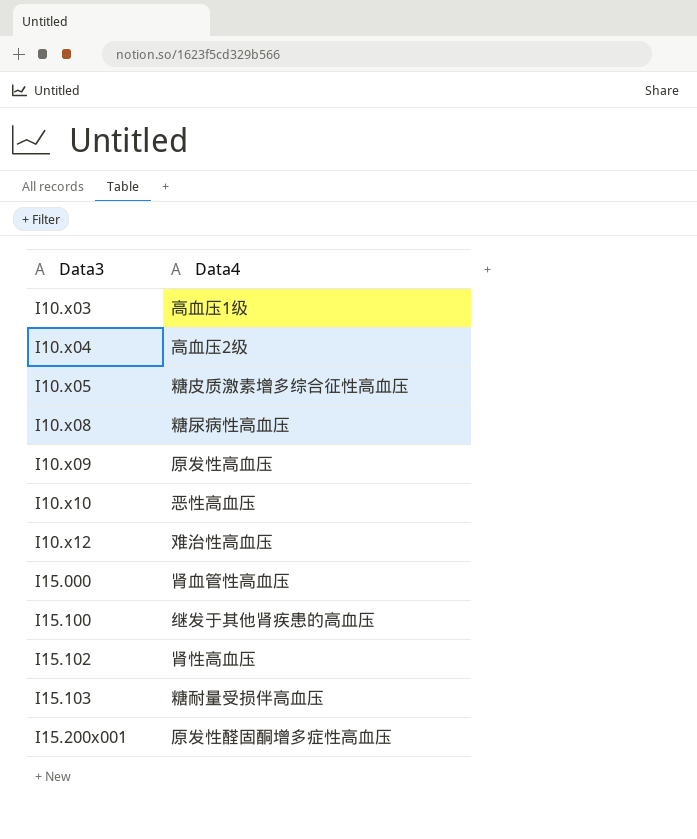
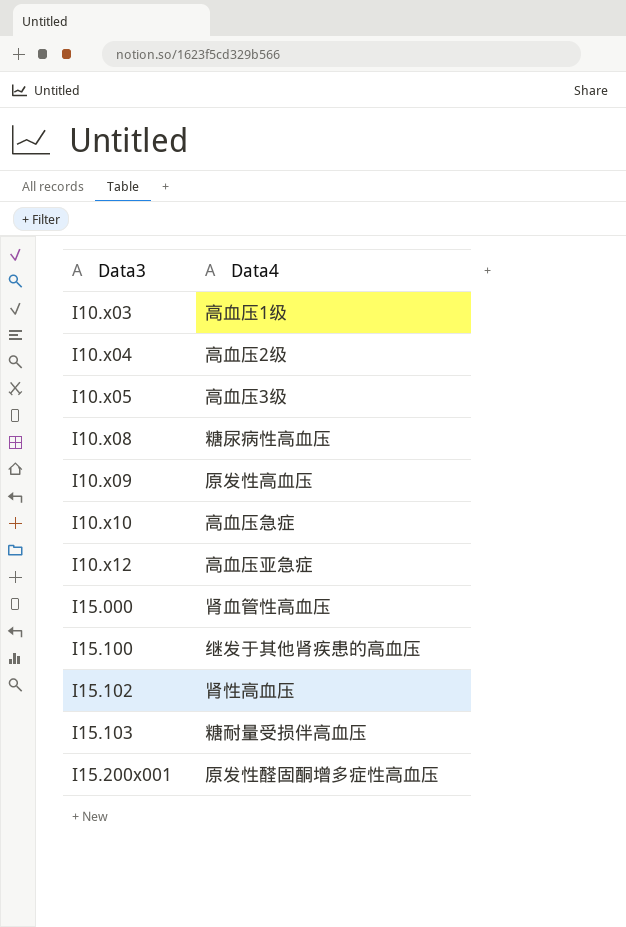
I10.x05 | Data4: 糖皮质激素增多综合征性高血压 -> 高血压3级
I10.x10 | Data4: 恶性高血压 -> 高血压急症
I10.x12 | Data4: 难治性高血压 -> 高血压亚急症

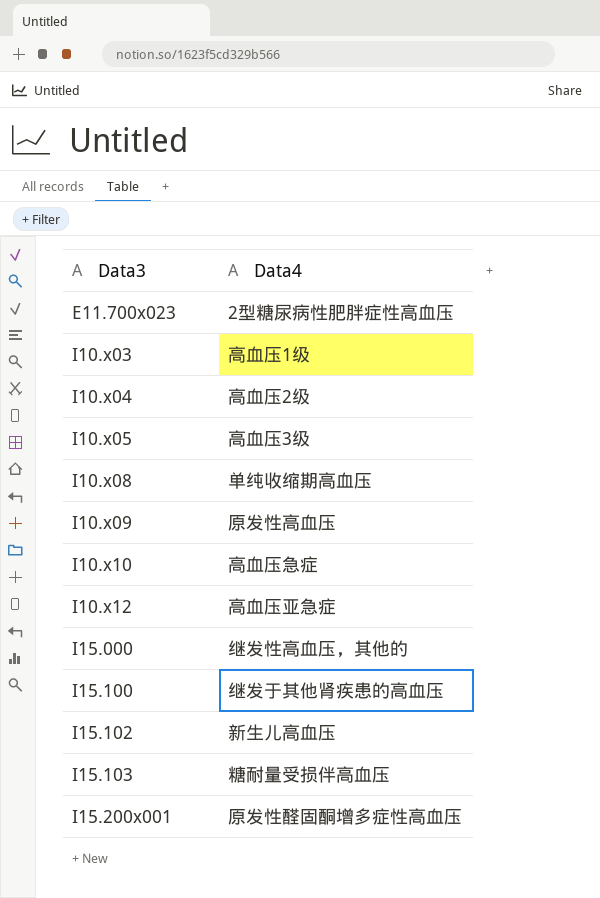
row E11.700x023: none -> 2型糖尿病性肥胖症性高血压
I10.x08 | Data4: 糖尿病性高血压 -> 单纯收缩期高血压
I15.000 | Data4: 肾血管性高血压 -> 继发性高血压，其他的
I15.102 | Data4: 肾性高血压 -> 新生儿高血压

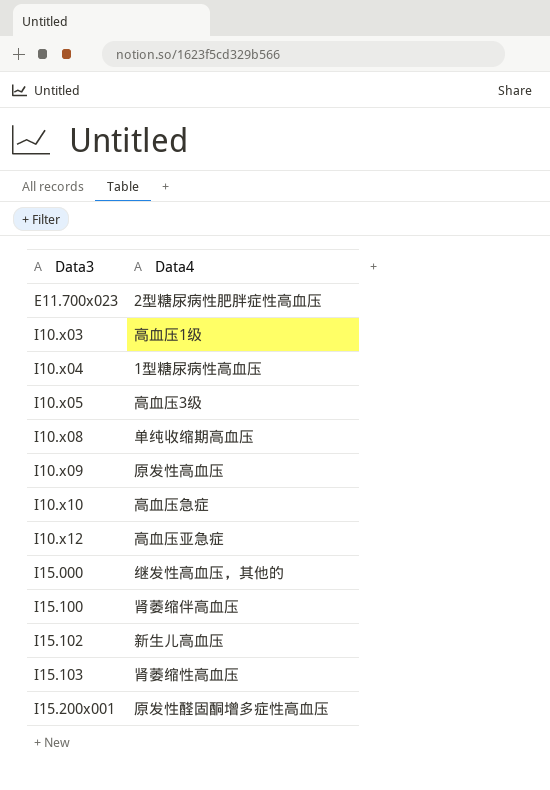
I10.x04 | Data4: 高血压2级 -> 1型糖尿病性高血压
I15.100 | Data4: 继发于其他肾疾患的高血压 -> 肾萎缩伴高血压
I15.103 | Data4: 糖耐量受损伴高血压 -> 肾萎缩性高血压

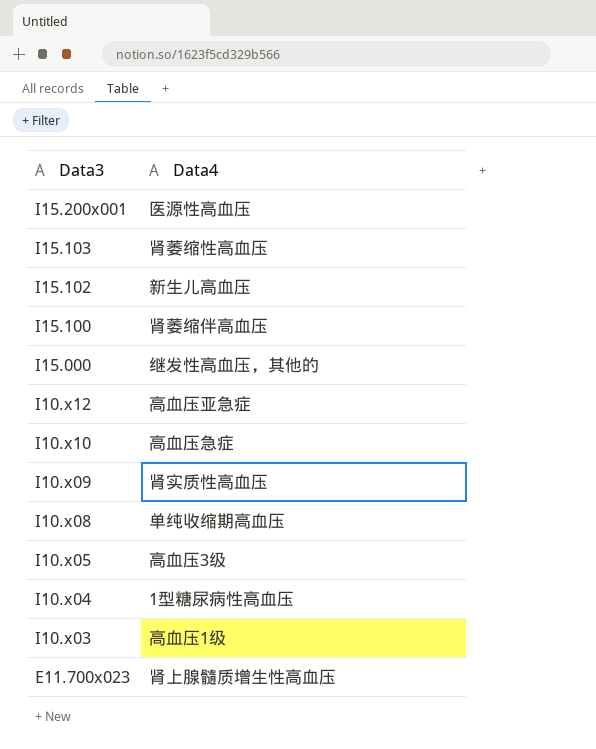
row order: Data3 ascending -> Data3 descending
I15.200x001 | Data4: 原发性醛固酮增多症性高血压 -> 医源性高血压
I10.x09 | Data4: 原发性高血压 -> 肾实质性高血压
E11.700x023 | Data4: 2型糖尿病性肥胖症性高血压 -> 肾上腺髓质增生性高血压

